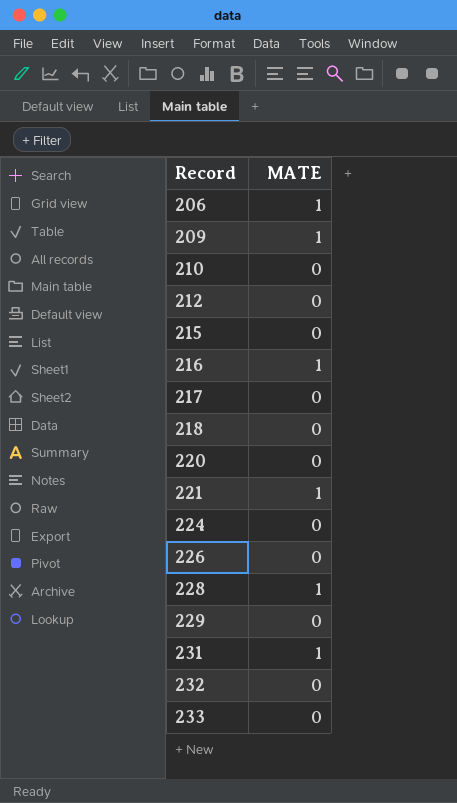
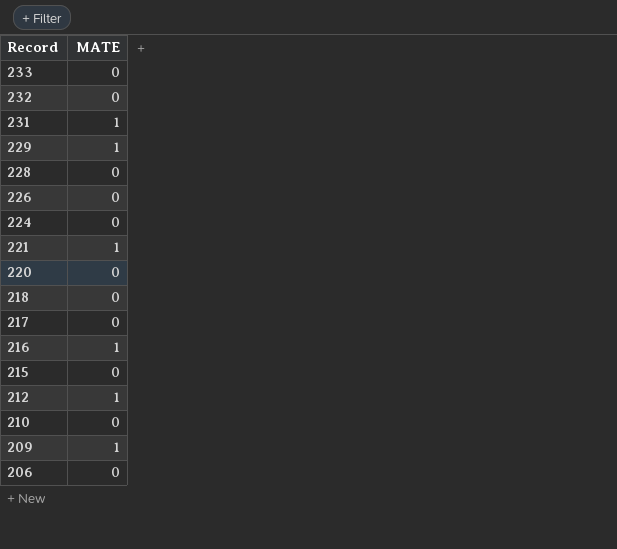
row order: Record ascending -> Record descending
229 | MATE: 0 -> 1
228 | MATE: 1 -> 0
212 | MATE: 0 -> 1
206 | MATE: 1 -> 0

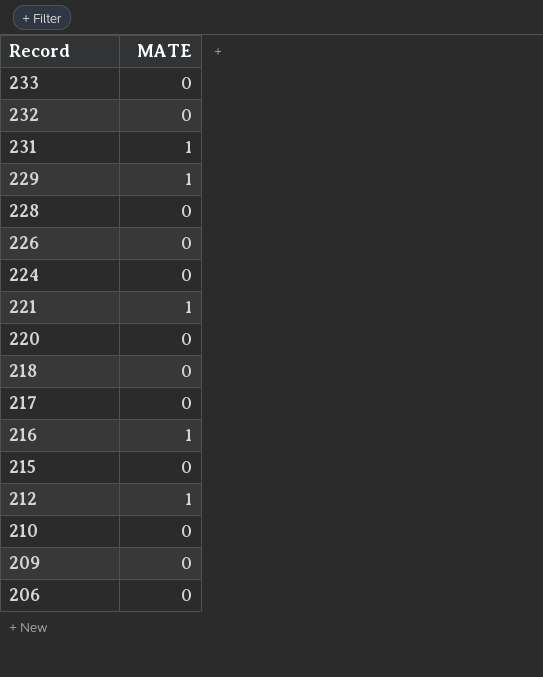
209 | MATE: 1 -> 0

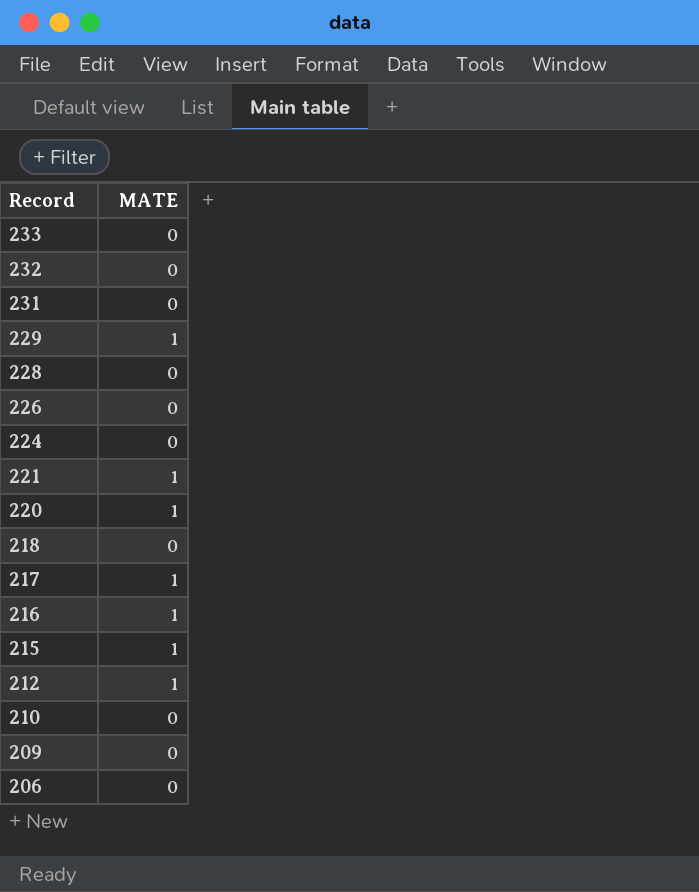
231 | MATE: 1 -> 0
220 | MATE: 0 -> 1
217 | MATE: 0 -> 1
215 | MATE: 0 -> 1

